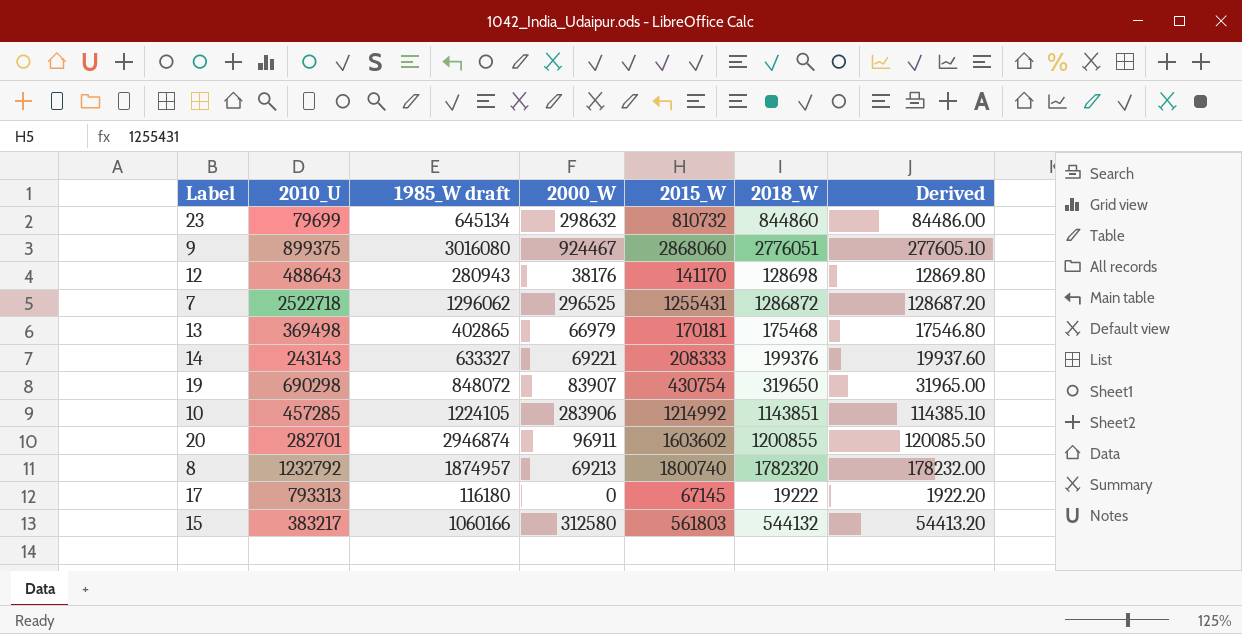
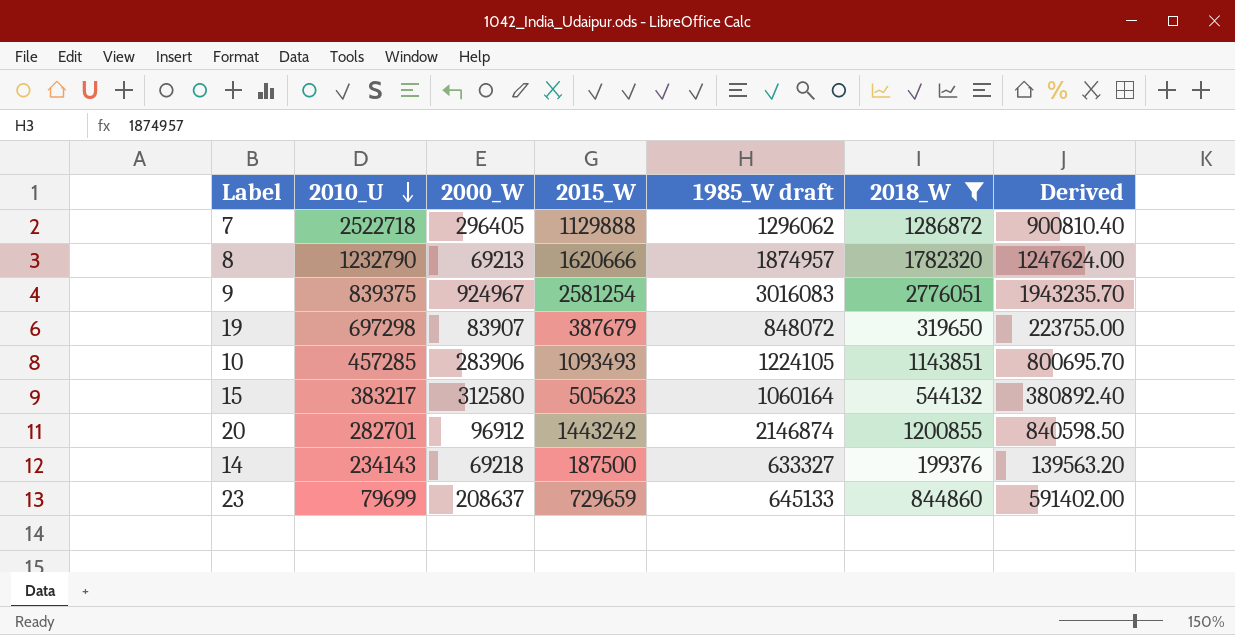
filter: none -> 2018_W >= 199376
row order: none -> 2010_U descending
column 1985_W draft | position: 3 -> 5
column Derived | formula: [2018_W] * 0.1 -> [2018_W] * 0.7
7 | 2000_W: 296525 -> 296405
7 | 2015_W: 1255431 -> 1129888
8 | 2010_U: 1232792 -> 1232790
8 | 2015_W: 1800740 -> 1620666
9 | 2010_U: 899375 -> 839375
9 | 2000_W: 924467 -> 924967
9 | 2015_W: 2868060 -> 2581254
9 | 1985_W draft: 3016080 -> 3016083
19 | 2010_U: 690298 -> 697298
19 | 2015_W: 430754 -> 387679
10 | 2015_W: 1214992 -> 1093493
15 | 2015_W: 561803 -> 505623
15 | 1985_W draft: 1060166 -> 1060164
20 | 2000_W: 96911 -> 96912
20 | 2015_W: 1603602 -> 1443242
20 | 1985_W draft: 2946874 -> 2146874
14 | 2010_U: 243143 -> 234143
14 | 2000_W: 69221 -> 69218
14 | 2015_W: 208333 -> 187500
23 | 2000_W: 298632 -> 208637
23 | 2015_W: 810732 -> 729659
23 | 1985_W draft: 645134 -> 645133

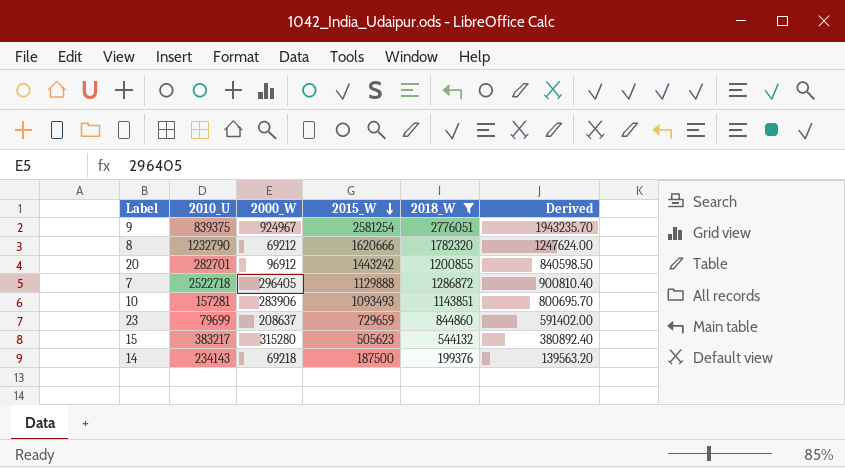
row order: 2010_U descending -> 2015_W descending
column 1985_W draft | position: 5 -> none
row 19: 697298 | 83907 | 387679 | 848072 | 319650 | 223755.00 -> none
8 | 2000_W: 69213 -> 69212
10 | 2010_U: 457285 -> 157281
15 | 2000_W: 312580 -> 315280

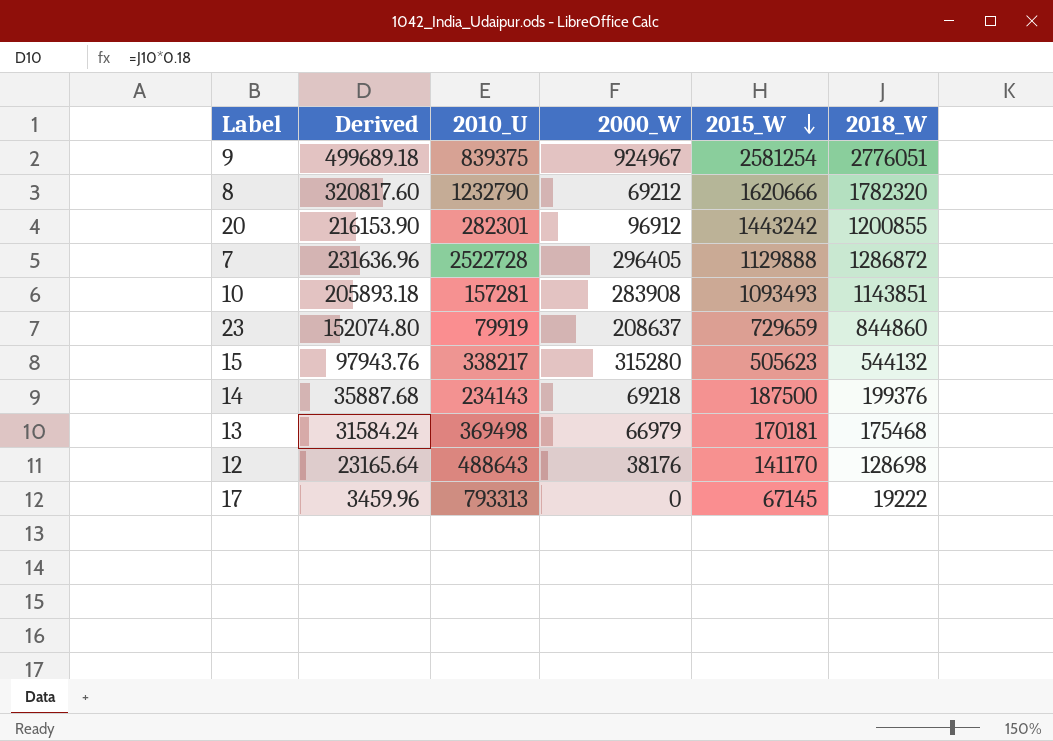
filter: 2018_W >= 199376 -> none
column Derived | formula: [2018_W] * 0.7 -> [2018_W] * 0.18
column Derived | position: 6 -> 2
20 | 2010_U: 282701 -> 282301
7 | 2010_U: 2522718 -> 2522728
10 | 2000_W: 283906 -> 283908
23 | 2010_U: 79699 -> 79919
15 | 2010_U: 383217 -> 338217

